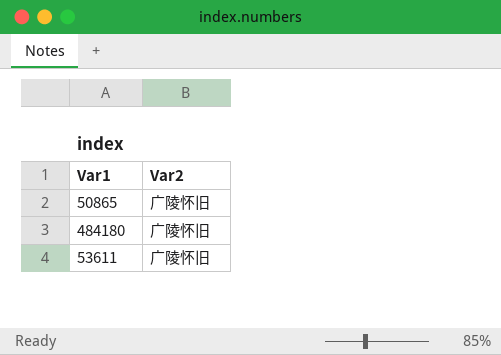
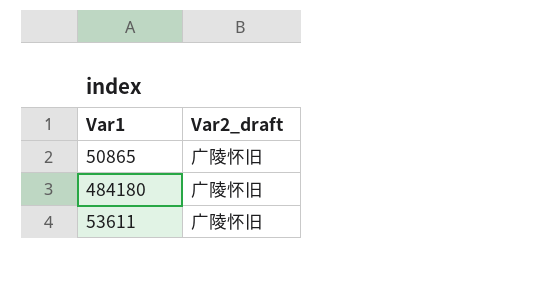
column name: Var2 -> Var2_draft

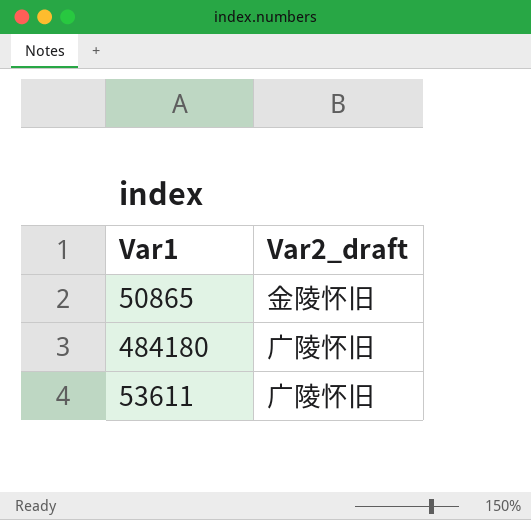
50865 | Var2_draft: 广陵怀旧 -> 金陵怀旧

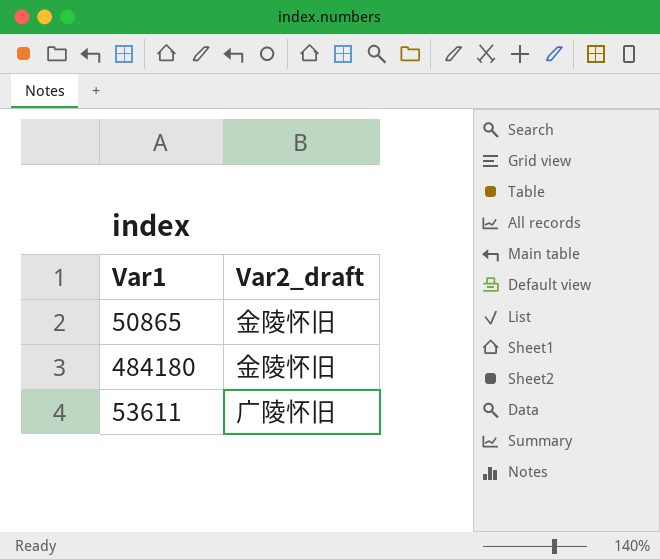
484180 | Var2_draft: 广陵怀旧 -> 金陵怀旧

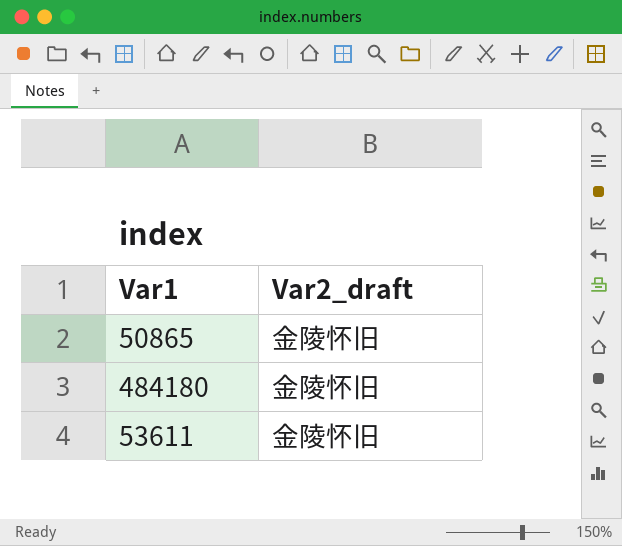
53611 | Var2_draft: 广陵怀旧 -> 金陵怀旧

